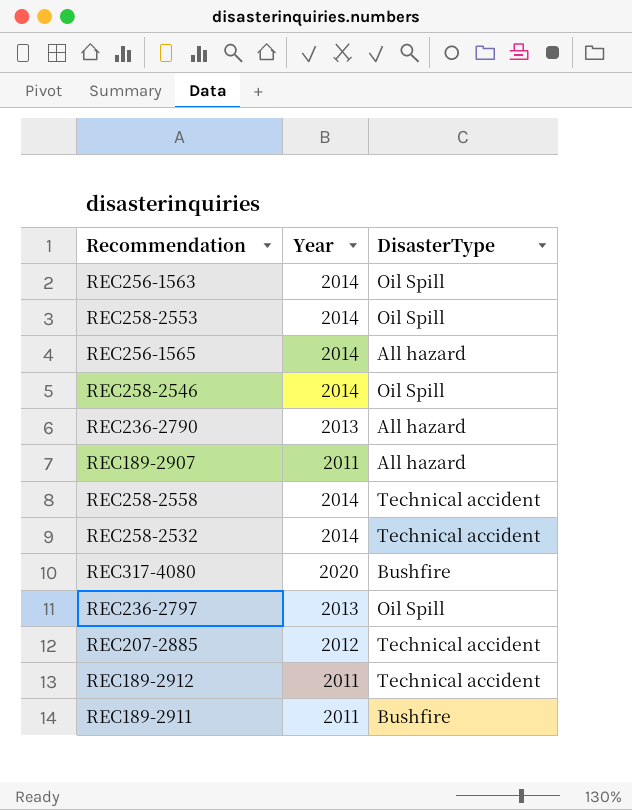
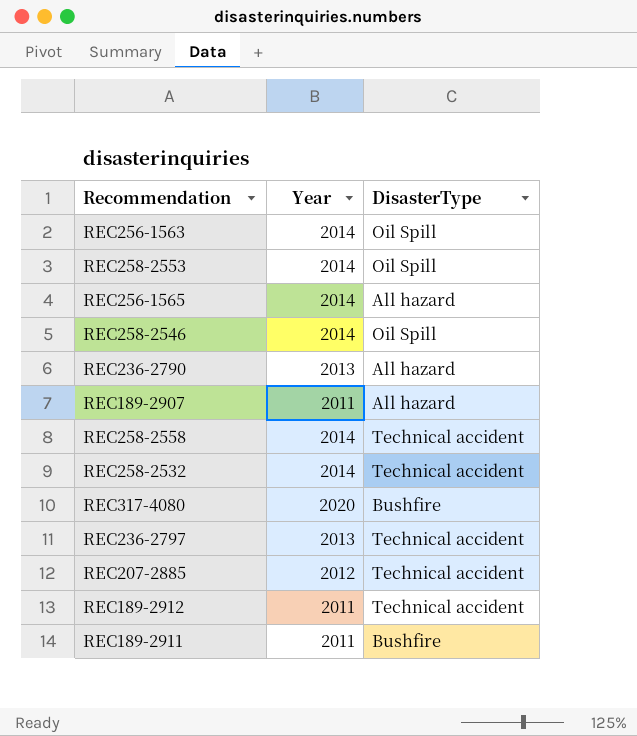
REC236-2797 | DisasterType: Oil Spill -> Technical accident

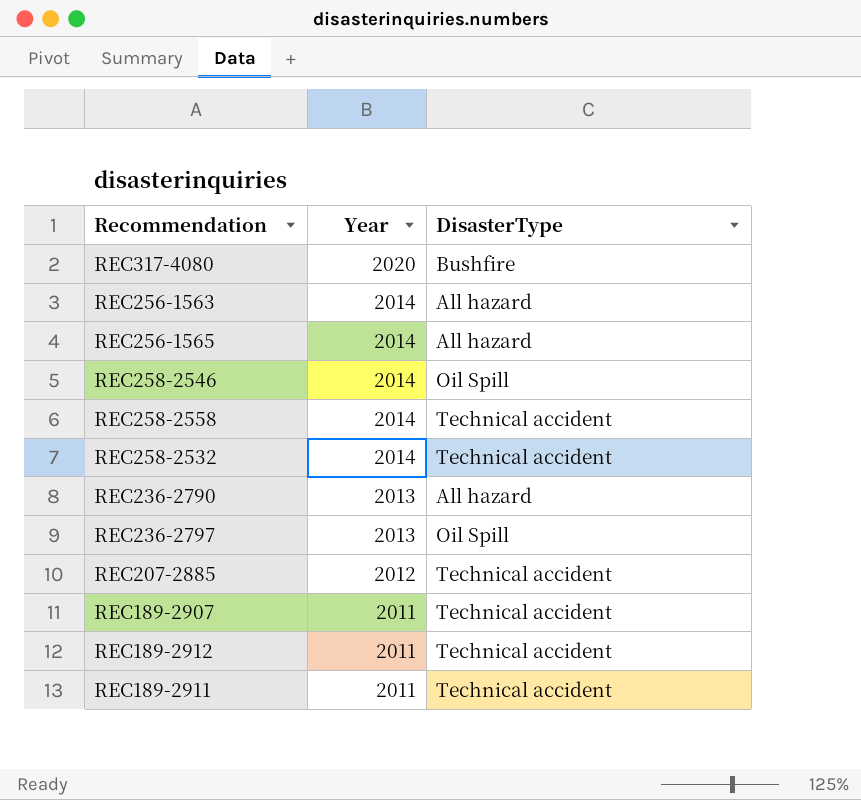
row order: none -> Year descending
row REC258-2553: 2014 | Oil Spill -> none
REC256-1563 | DisasterType: Oil Spill -> All hazard
REC236-2797 | DisasterType: Technical accident -> Oil Spill
REC189-2907 | DisasterType: All hazard -> Technical accident
REC189-2911 | DisasterType: Bushfire -> Technical accident

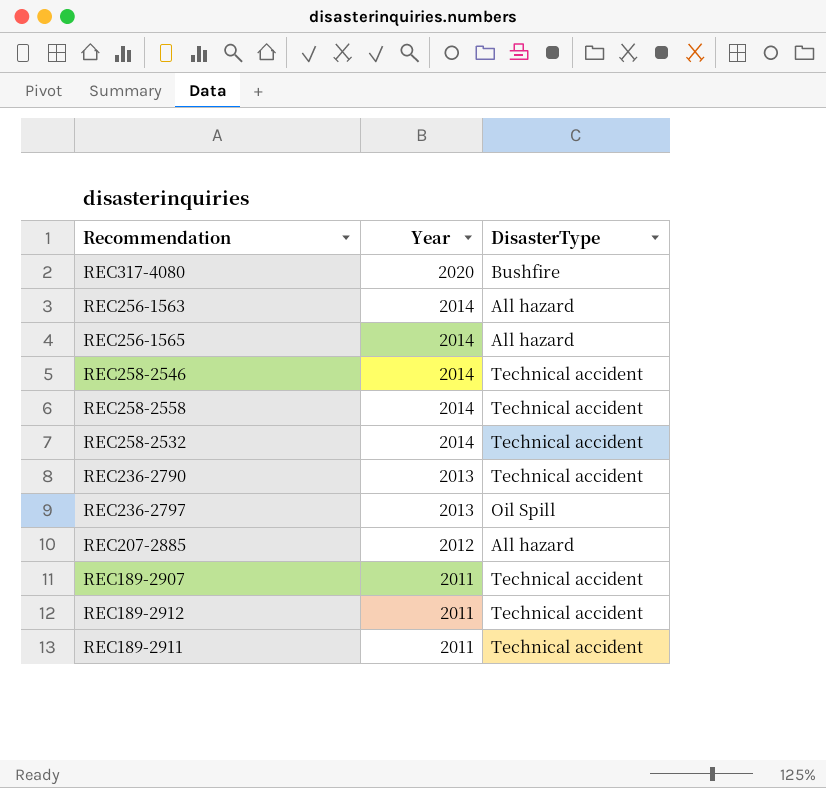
REC258-2546 | DisasterType: Oil Spill -> Technical accident
REC236-2790 | DisasterType: All hazard -> Technical accident
REC207-2885 | DisasterType: Technical accident -> All hazard

